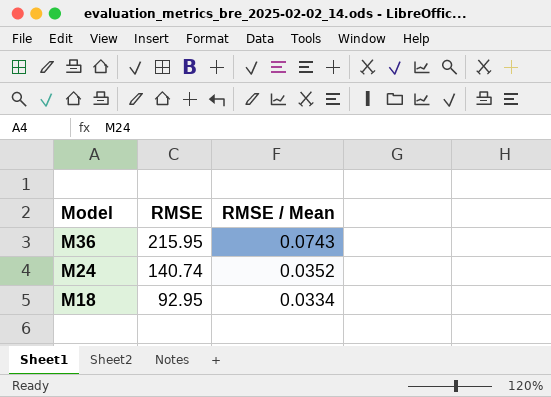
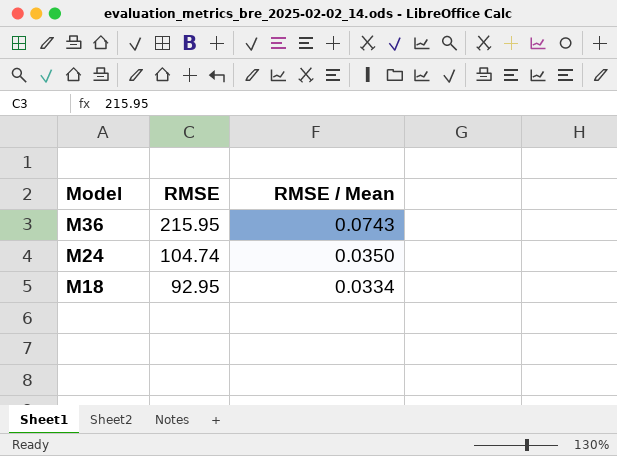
M24 | RMSE: 140.74 -> 104.74
M24 | RMSE / Mean: 0.0352 -> 0.0350

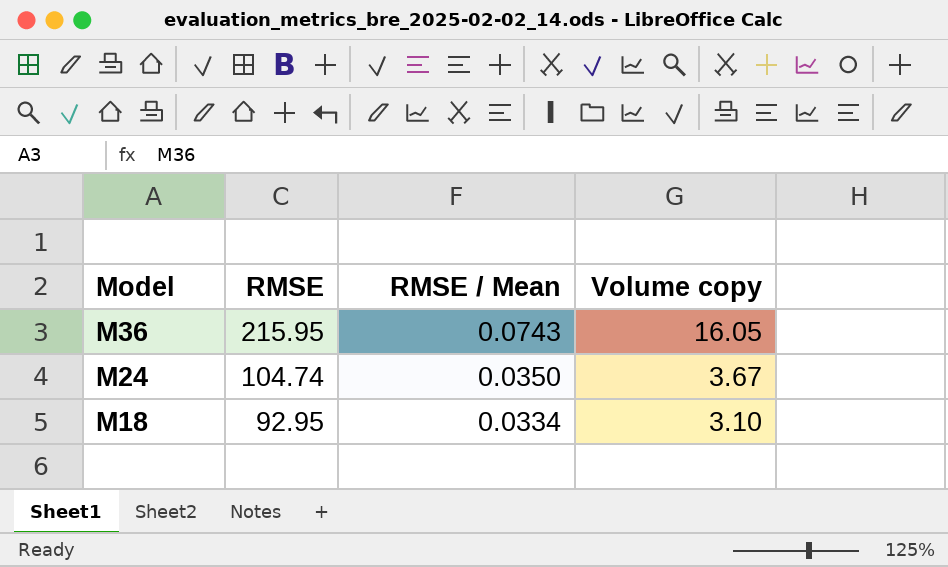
column Volume copy | formula: none -> [RMSE] * [RMSE / Mean]

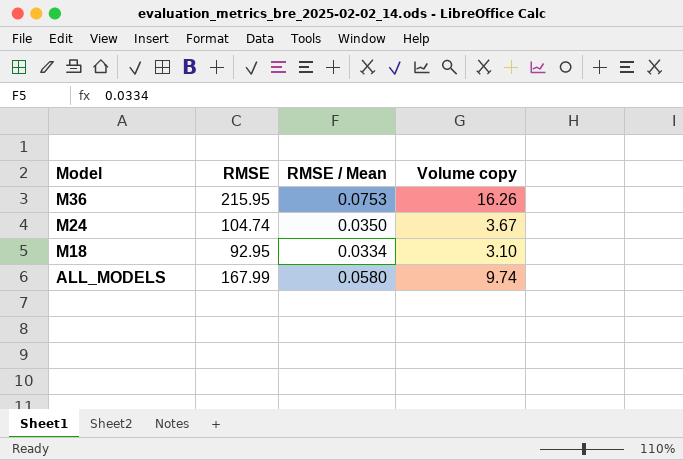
M36 | RMSE / Mean: 0.0743 -> 0.0753
M36 | Volume copy: 16.05 -> 16.26
row ALL_MODELS: none -> 167.99 | 0.0580 | 9.74

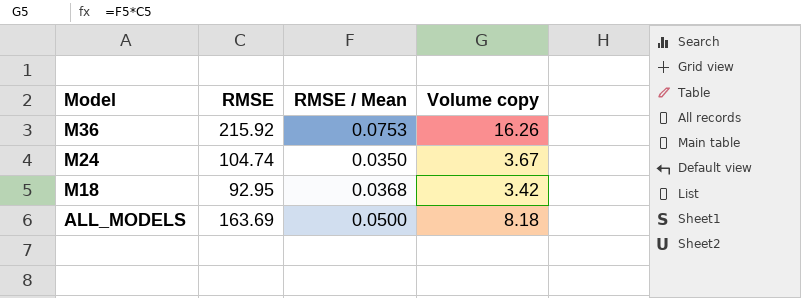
M36 | RMSE: 215.95 -> 215.92
M18 | RMSE / Mean: 0.0334 -> 0.0368
M18 | Volume copy: 3.10 -> 3.42
ALL_MODELS | RMSE: 167.99 -> 163.69
ALL_MODELS | RMSE / Mean: 0.0580 -> 0.0500
ALL_MODELS | Volume copy: 9.74 -> 8.18

